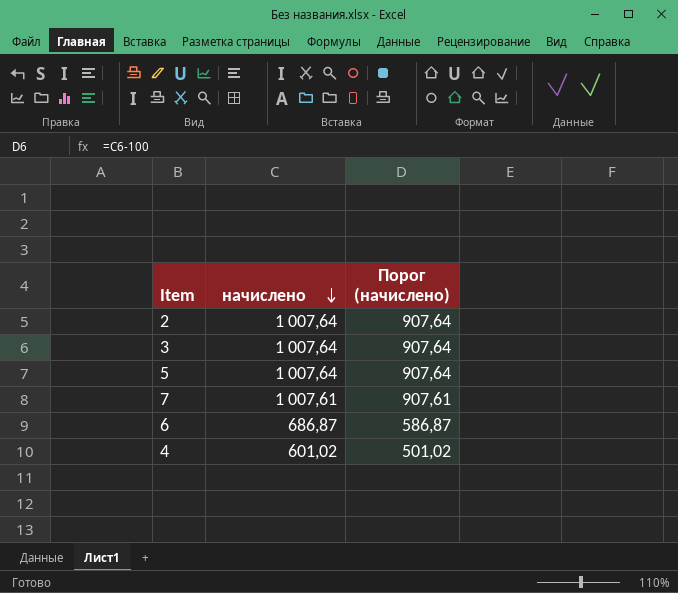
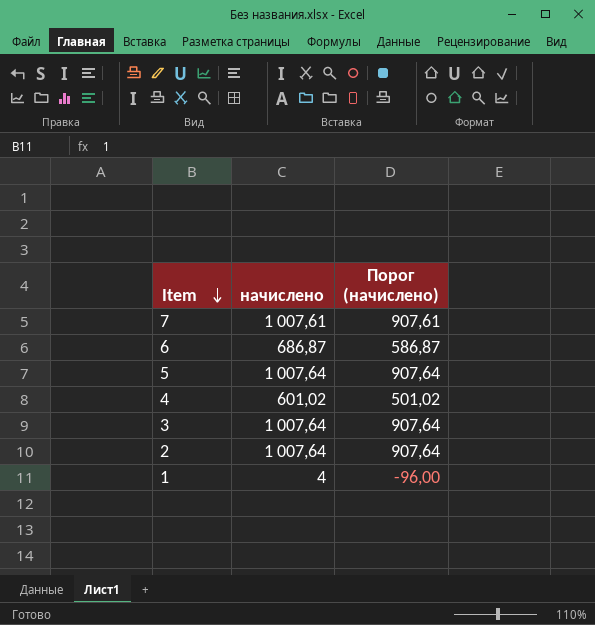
row order: начислено descending -> Item descending
row 1: none -> 4 | -96,00

